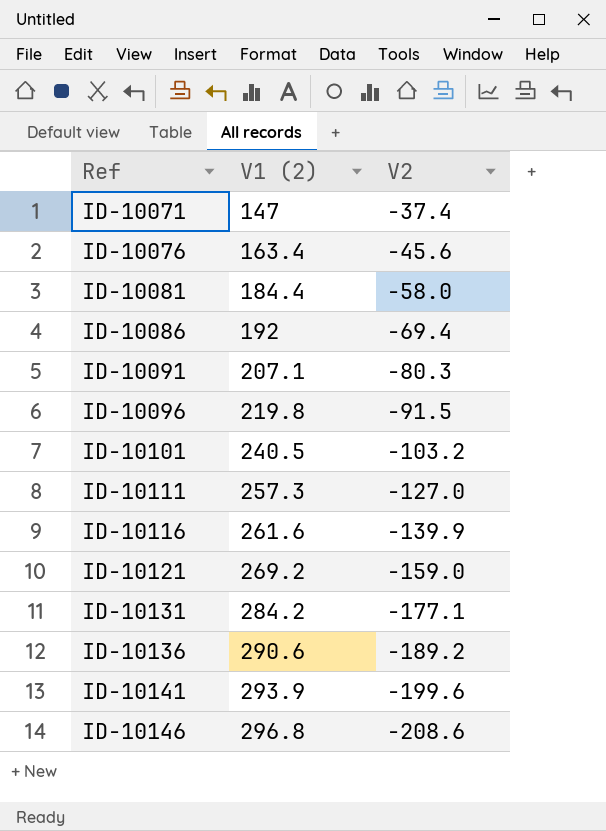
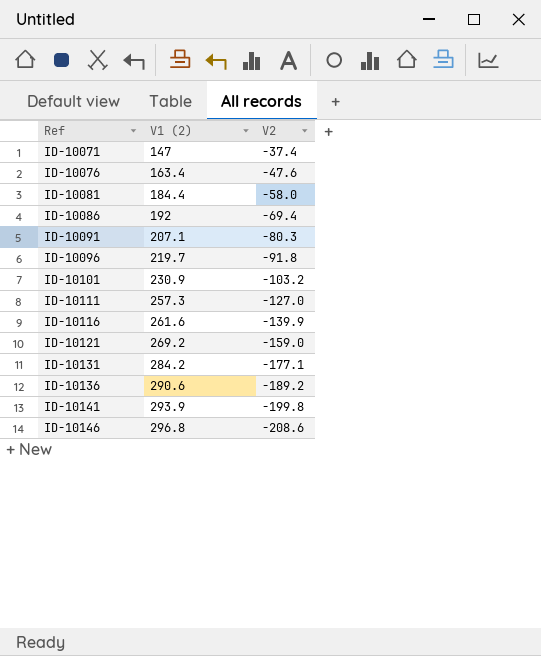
ID-10076 | V2: -45.6 -> -47.6
ID-10096 | V1 (2): 219.8 -> 219.7
ID-10096 | V2: -91.5 -> -91.8
ID-10101 | V1 (2): 240.5 -> 230.9
ID-10141 | V2: -199.6 -> -199.8

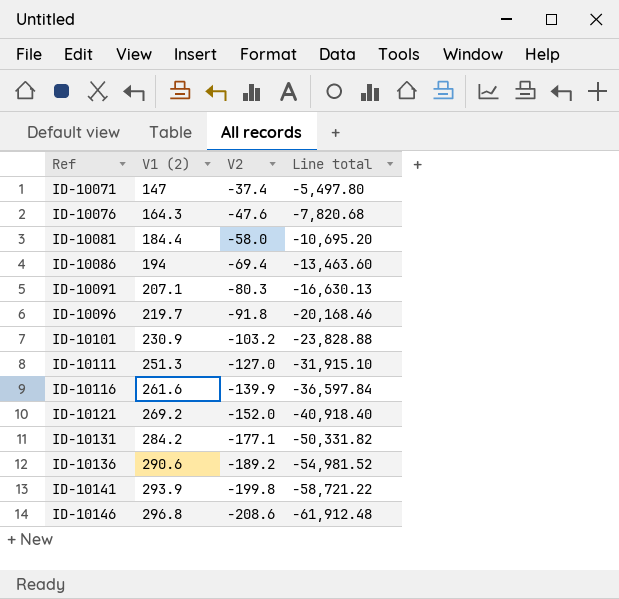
column Line total | formula: none -> [V1 (2)] * [V2]
ID-10076 | V1 (2): 163.4 -> 164.3
ID-10086 | V1 (2): 192 -> 194
ID-10111 | V1 (2): 257.3 -> 251.3
ID-10121 | V2: -159.0 -> -152.0

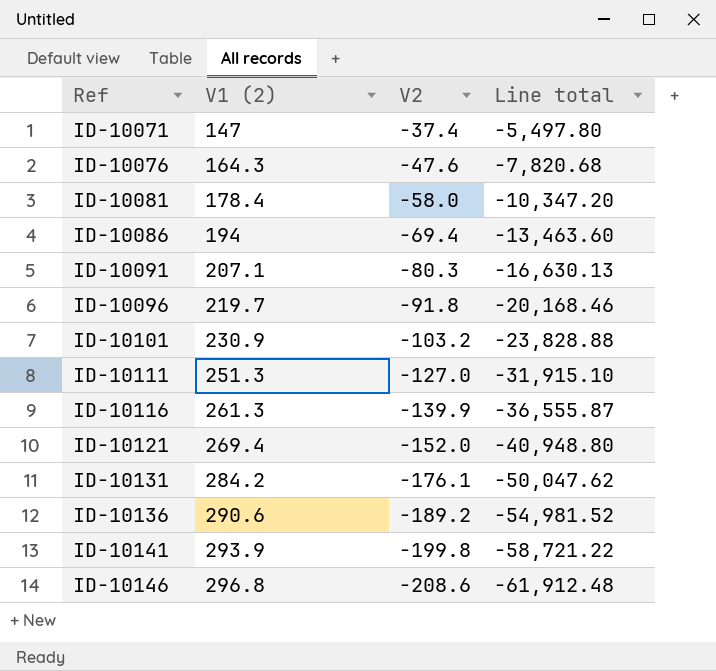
ID-10081 | V1 (2): 184.4 -> 178.4
ID-10081 | Line total: -10,695.20 -> -10,347.20
ID-10116 | V1 (2): 261.6 -> 261.3
ID-10116 | Line total: -36,597.84 -> -36,555.87
ID-10121 | V1 (2): 269.2 -> 269.4
ID-10121 | Line total: -40,918.40 -> -40,948.80
ID-10131 | V2: -177.1 -> -176.1
ID-10131 | Line total: -50,331.82 -> -50,047.62

